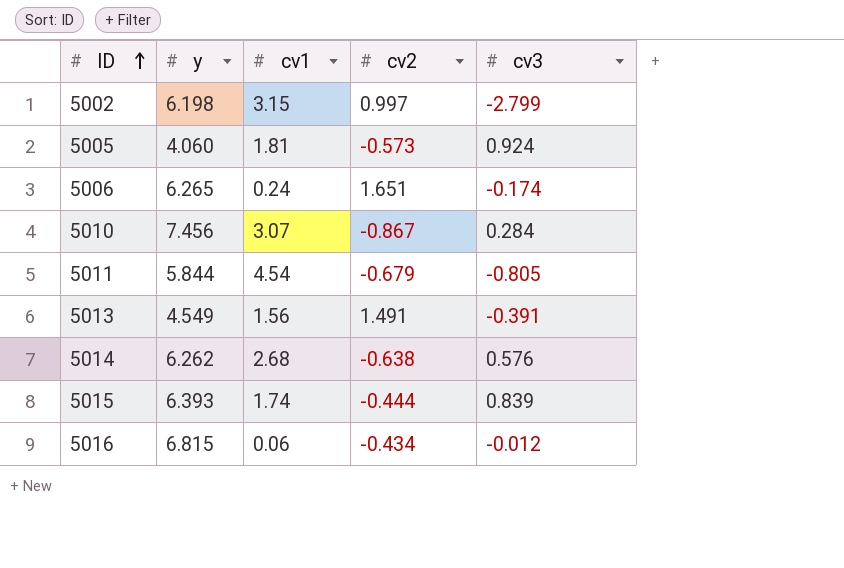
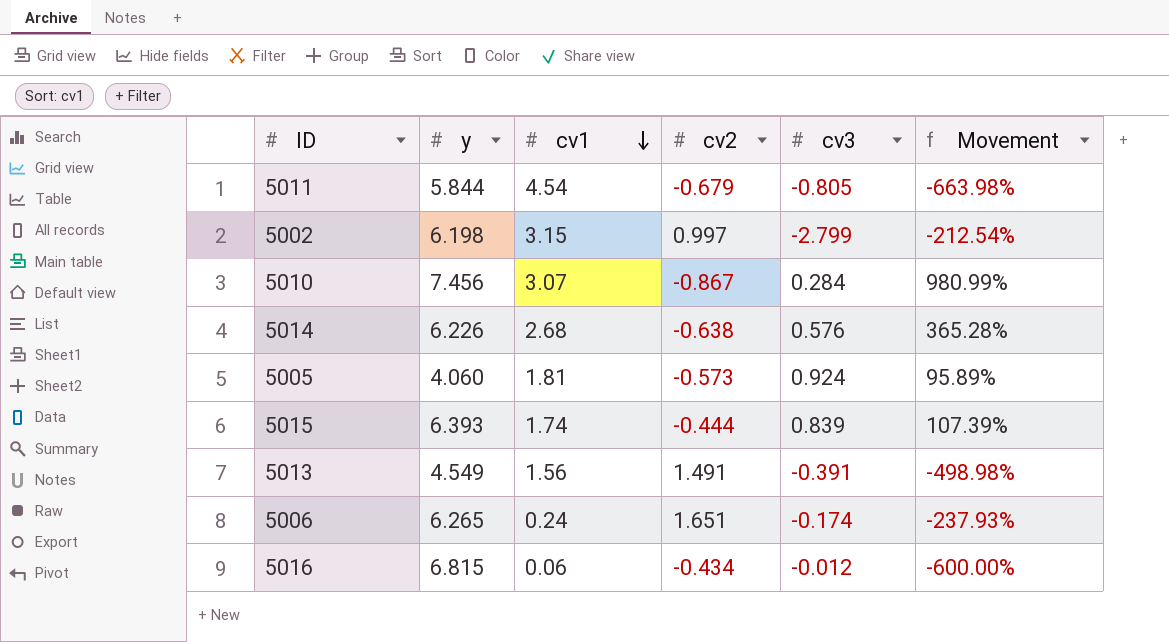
row order: ID ascending -> cv1 descending
column Movement | formula: none -> ([cv1] - [cv3]) / [cv3]
5014 | y: 6.262 -> 6.226

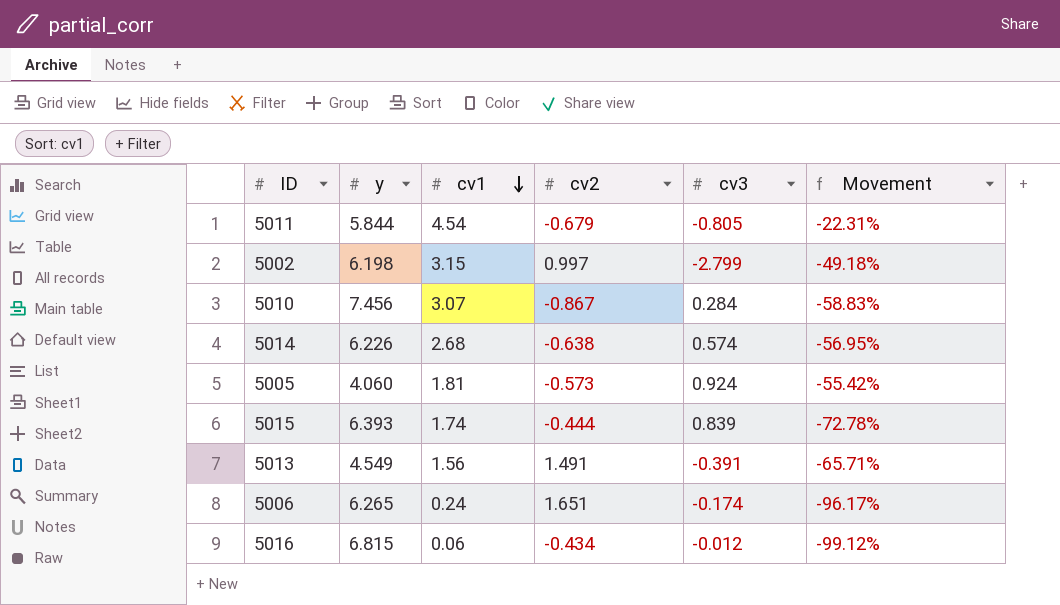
column Movement | formula: ([cv1] - [cv3]) / [cv3] -> ([cv1] - [y]) / [y]
5014 | cv3: 0.576 -> 0.574

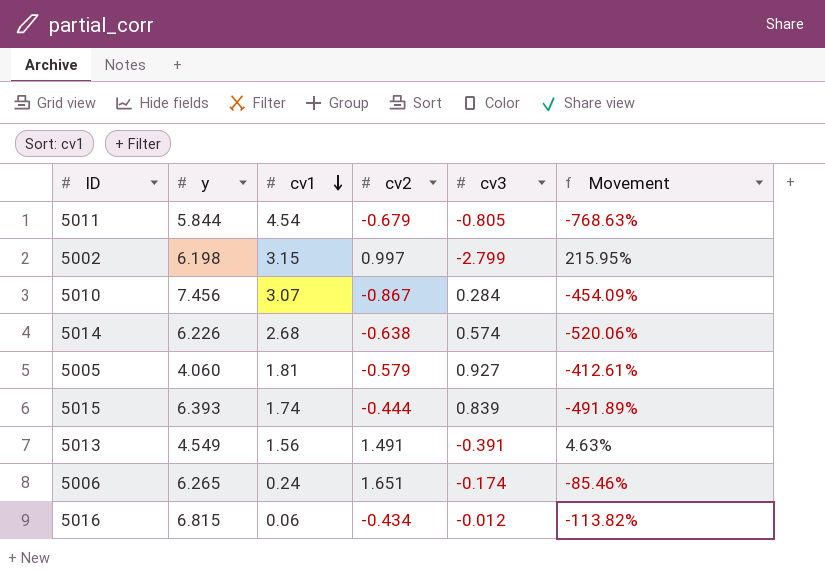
column Movement | formula: ([cv1] - [y]) / [y] -> ([cv1] - [cv2]) / [cv2]
5005 | cv2: -0.573 -> -0.579
5005 | cv3: 0.924 -> 0.927

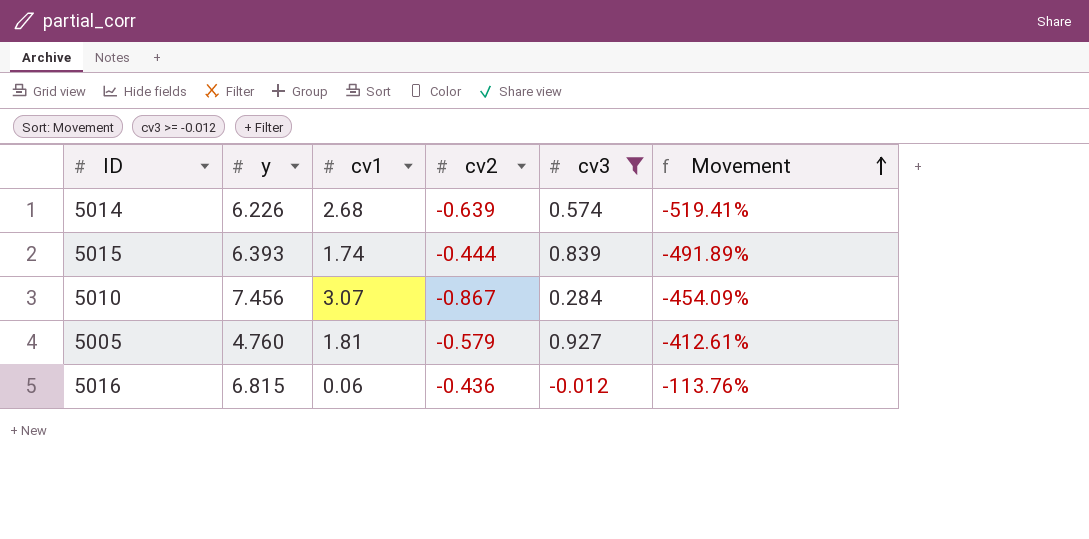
filter: none -> cv3 >= -0.012
row order: cv1 descending -> Movement ascending
5014 | cv2: -0.638 -> -0.639
5014 | Movement: -520.06% -> -519.41%
5005 | y: 4.060 -> 4.760
5016 | cv2: -0.434 -> -0.436
5016 | Movement: -113.82% -> -113.76%

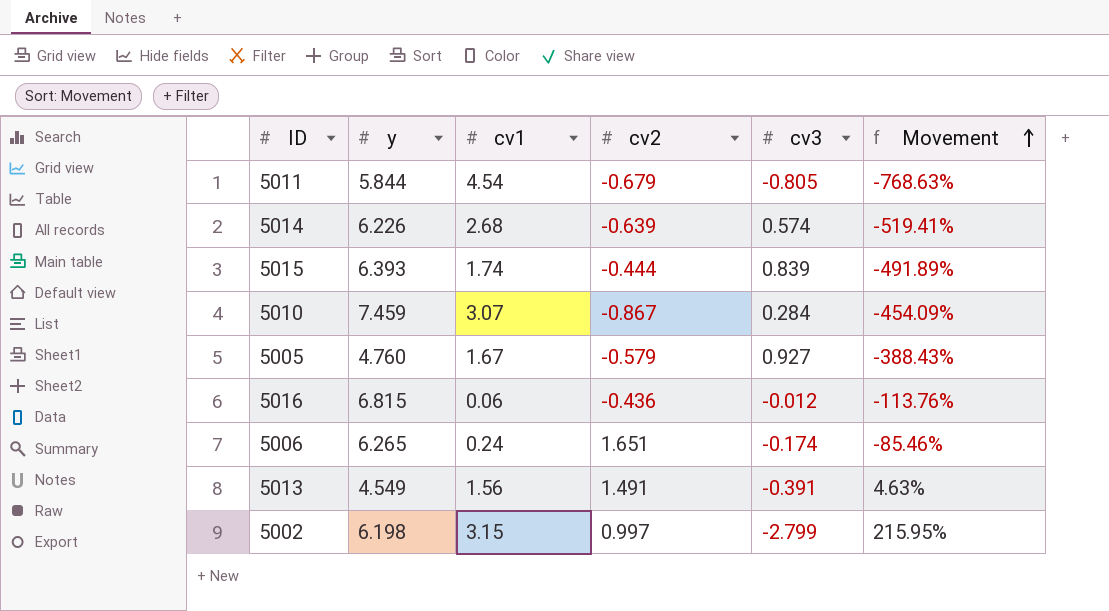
filter: cv3 >= -0.012 -> none
5010 | y: 7.456 -> 7.459
5005 | cv1: 1.81 -> 1.67
5005 | Movement: -412.61% -> -388.43%

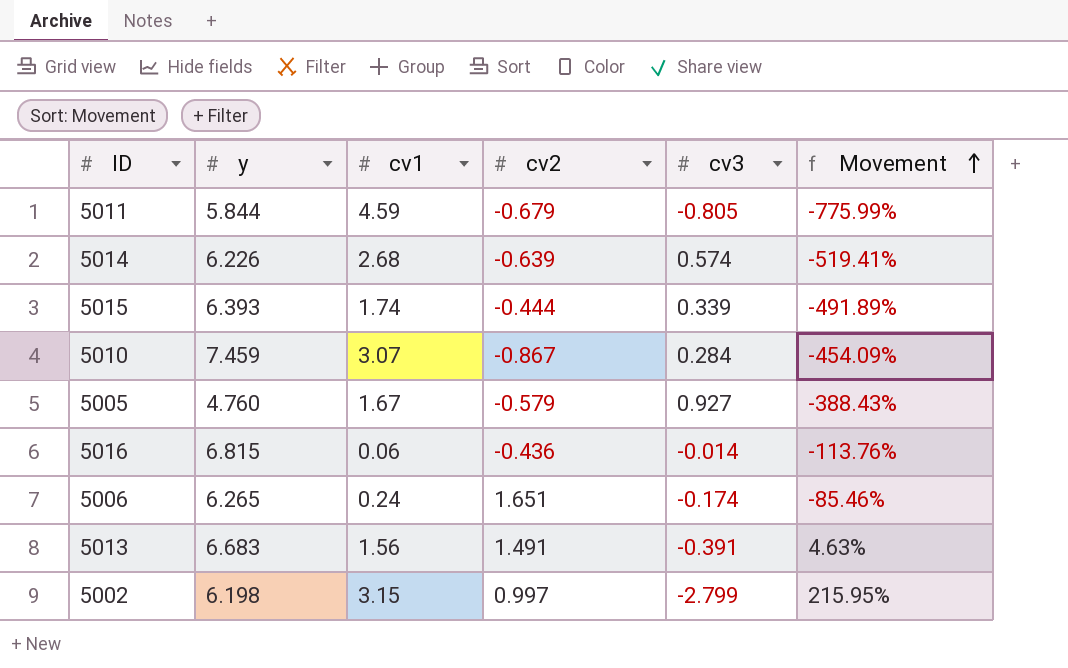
5011 | cv1: 4.54 -> 4.59
5011 | Movement: -768.63% -> -775.99%
5015 | cv3: 0.839 -> 0.339
5016 | cv3: -0.012 -> -0.014
5013 | y: 4.549 -> 6.683

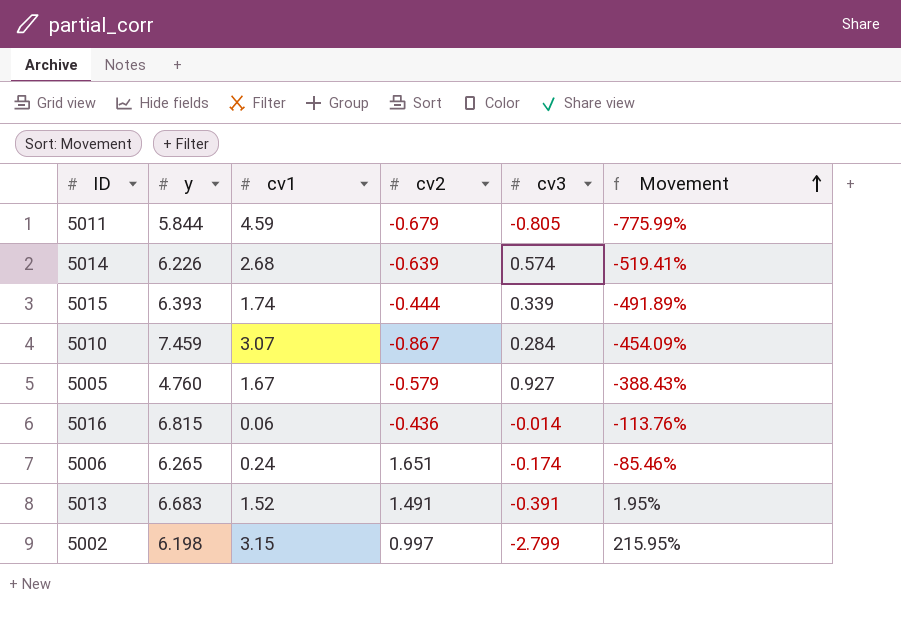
5013 | cv1: 1.56 -> 1.52
5013 | Movement: 4.63% -> 1.95%

